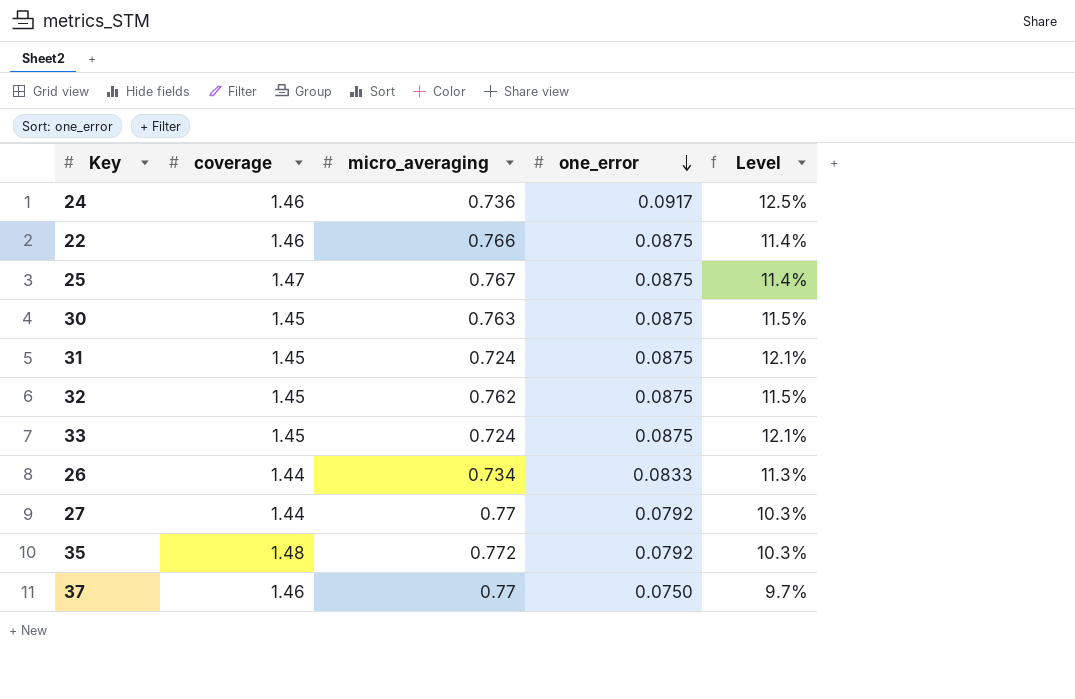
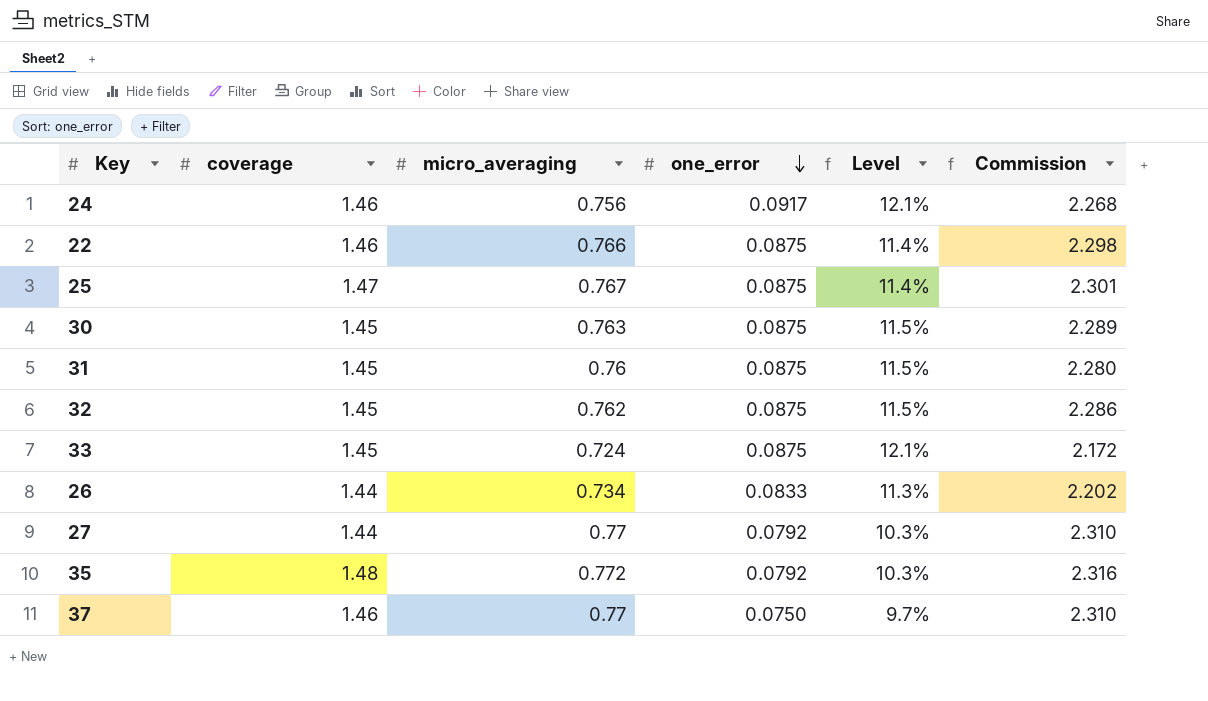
column Commission | formula: none -> [micro_averaging] * 3
24 | micro_averaging: 0.736 -> 0.756
24 | Level: 12.5% -> 12.1%
31 | micro_averaging: 0.724 -> 0.76
31 | Level: 12.1% -> 11.5%

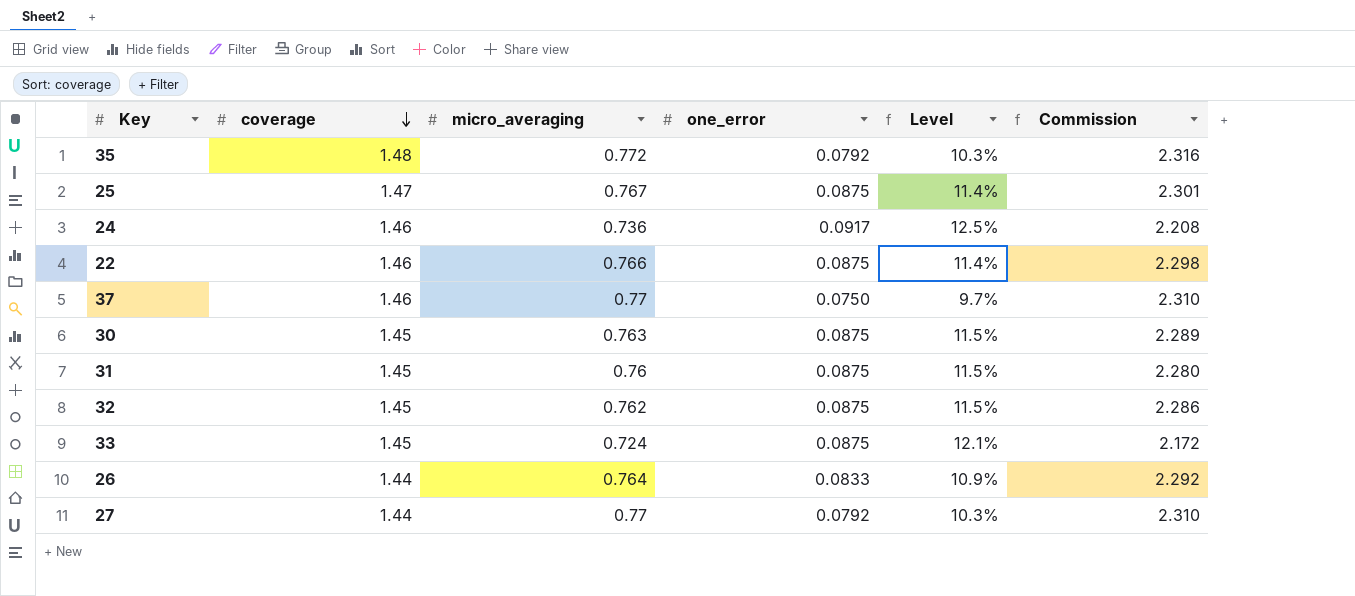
row order: one_error descending -> coverage descending
24 | micro_averaging: 0.756 -> 0.736
24 | Level: 12.1% -> 12.5%
24 | Commission: 2.268 -> 2.208
26 | micro_averaging: 0.734 -> 0.764
26 | Level: 11.3% -> 10.9%
26 | Commission: 2.202 -> 2.292

